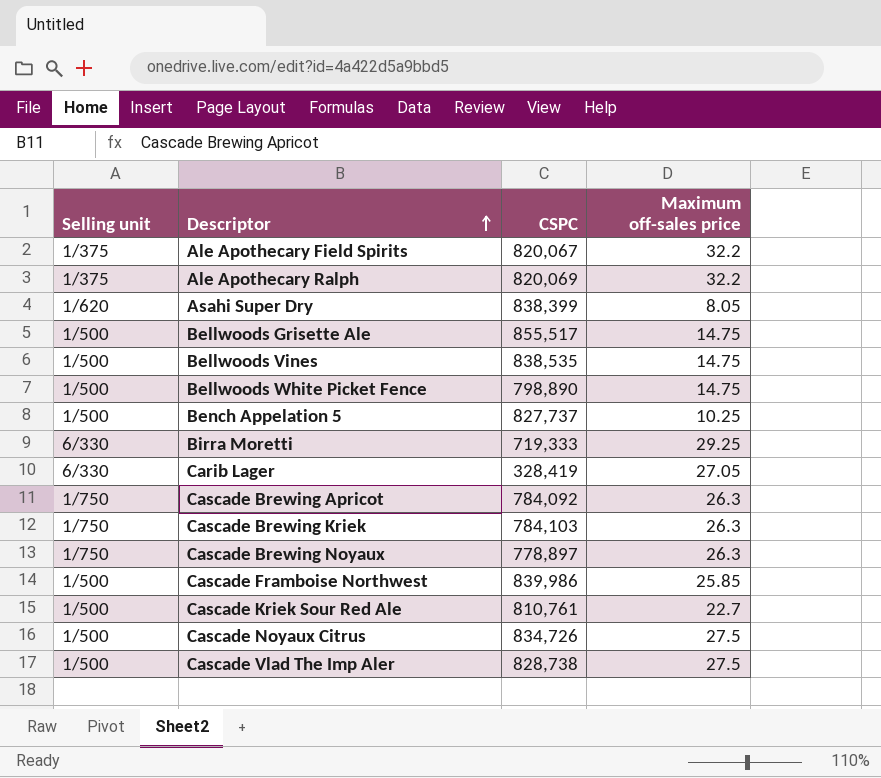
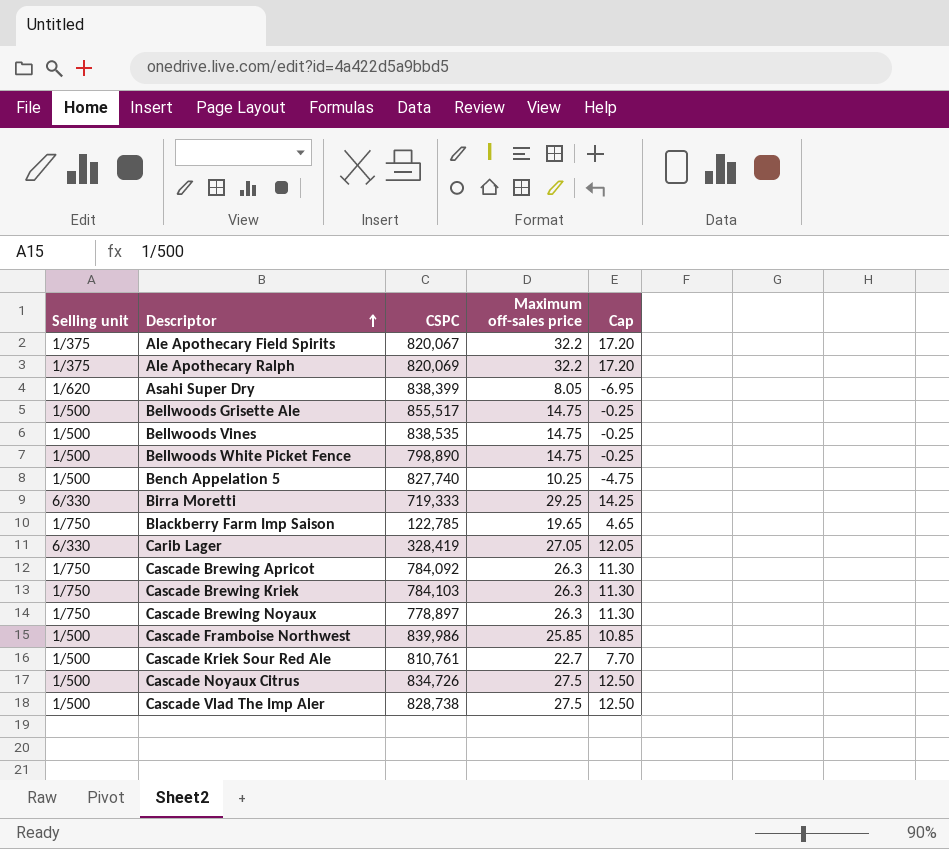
column Cap | formula: none -> [Maximum off-sales price] - 15
Bench Appelation 5 | CSPC: 827,737 -> 827,740
row Blackberry Farm Imp Saison: none -> 1/750 | 122,785 | 19.65 | 4.65

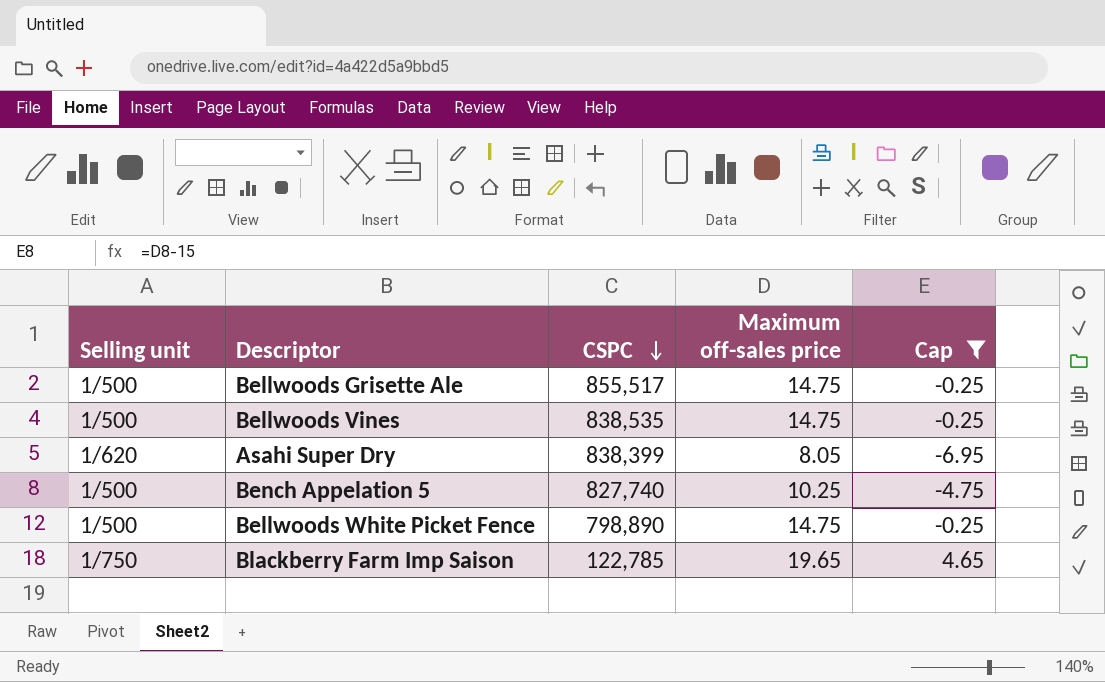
filter: none -> Cap <= 4.65
row order: Descriptor ascending -> CSPC descending

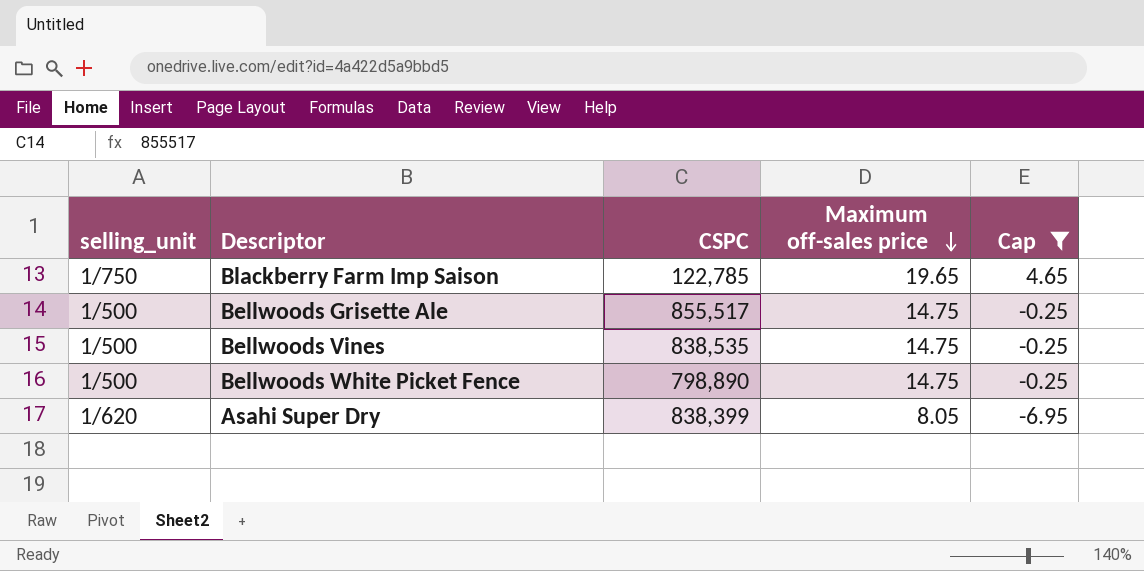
row order: CSPC descending -> Maximum off-sales price descending
column name: Selling unit -> selling_unit
row Bench Appelation 5: 1/500 | 827,740 | 10.25 | -4.75 -> none

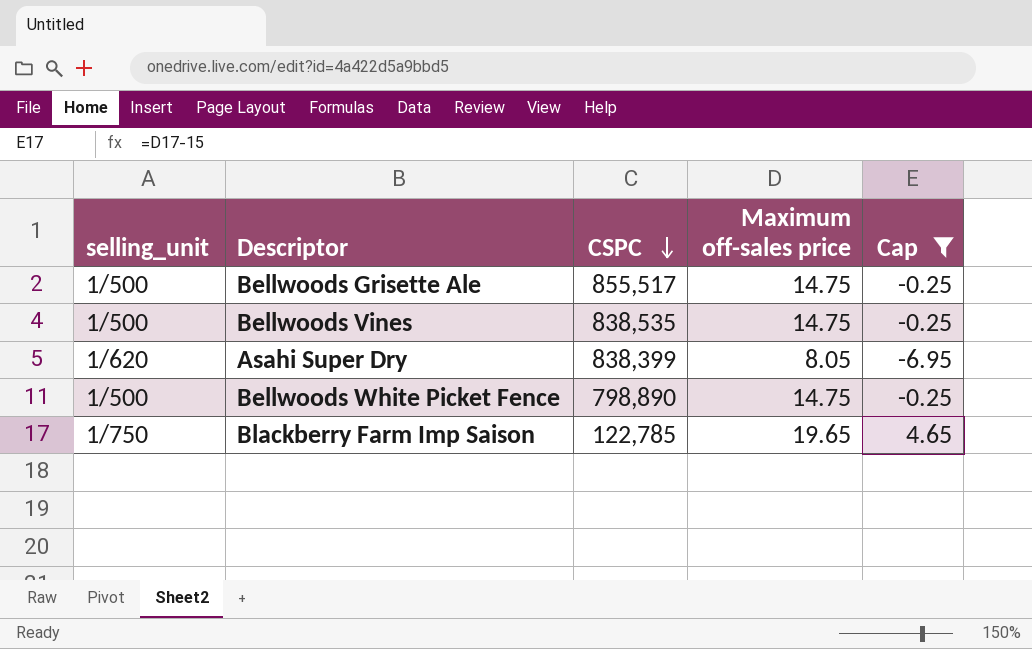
row order: Maximum off-sales price descending -> CSPC descending

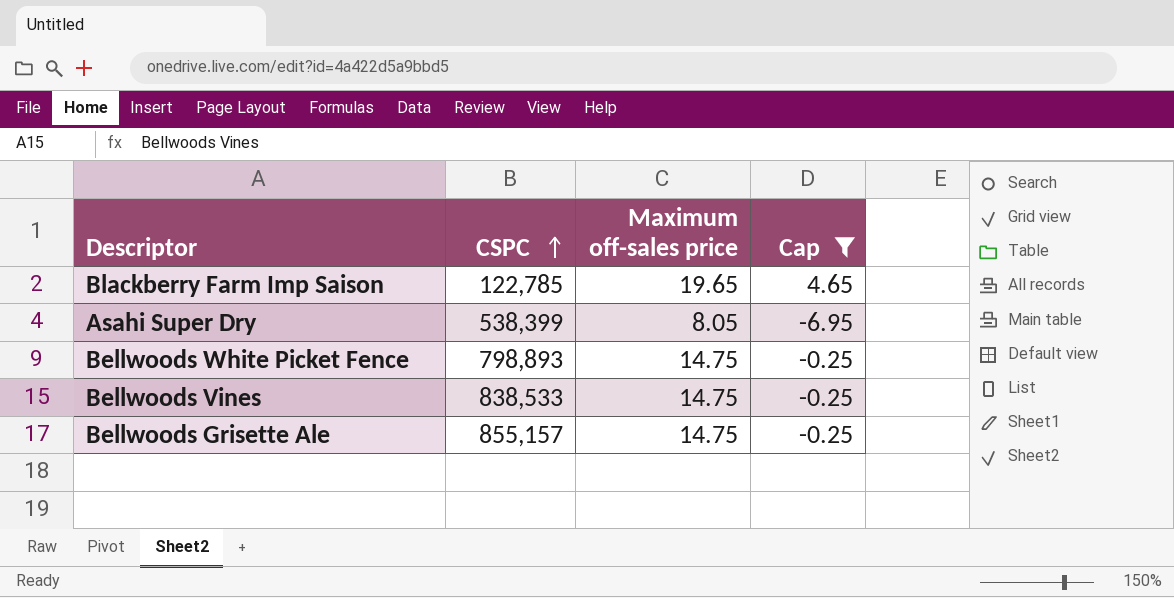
row order: CSPC descending -> CSPC ascending
column selling_unit | position: 1 -> none
Asahi Super Dry | CSPC: 838,399 -> 538,399
Bellwoods White Picket Fence | CSPC: 798,890 -> 798,893
Bellwoods Vines | CSPC: 838,535 -> 838,533
Bellwoods Grisette Ale | CSPC: 855,517 -> 855,157

